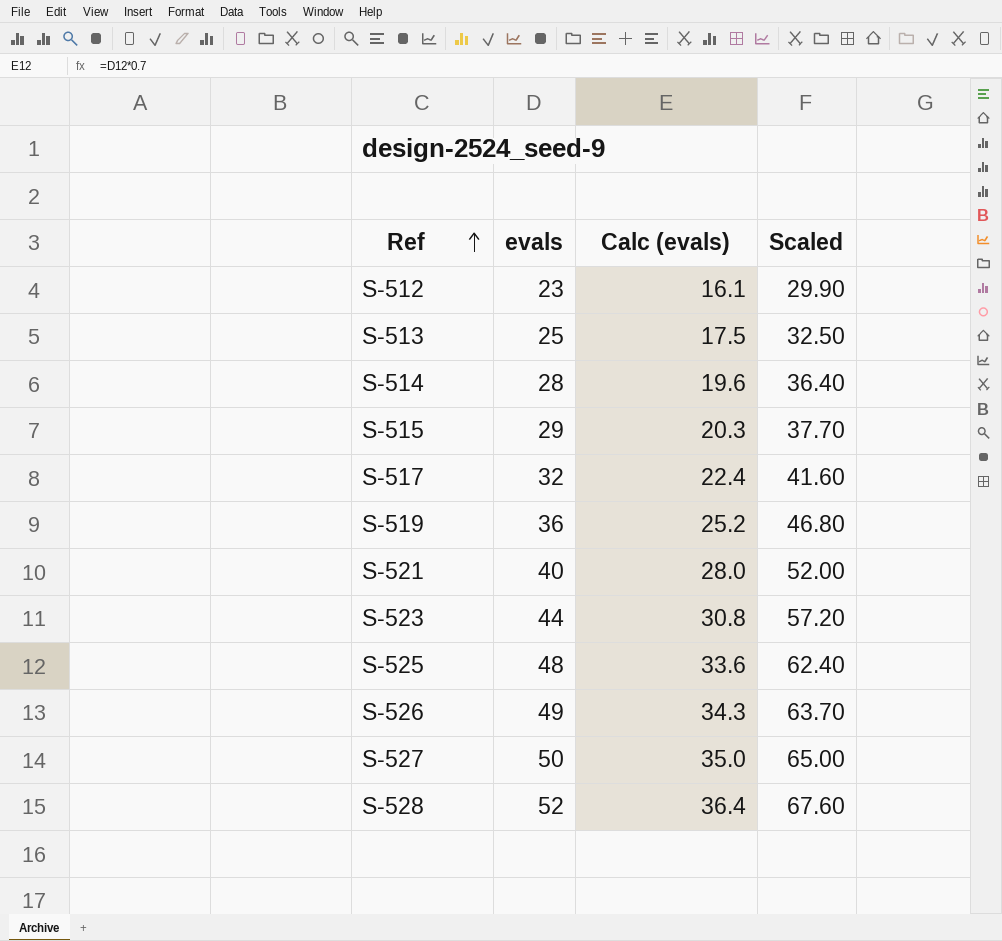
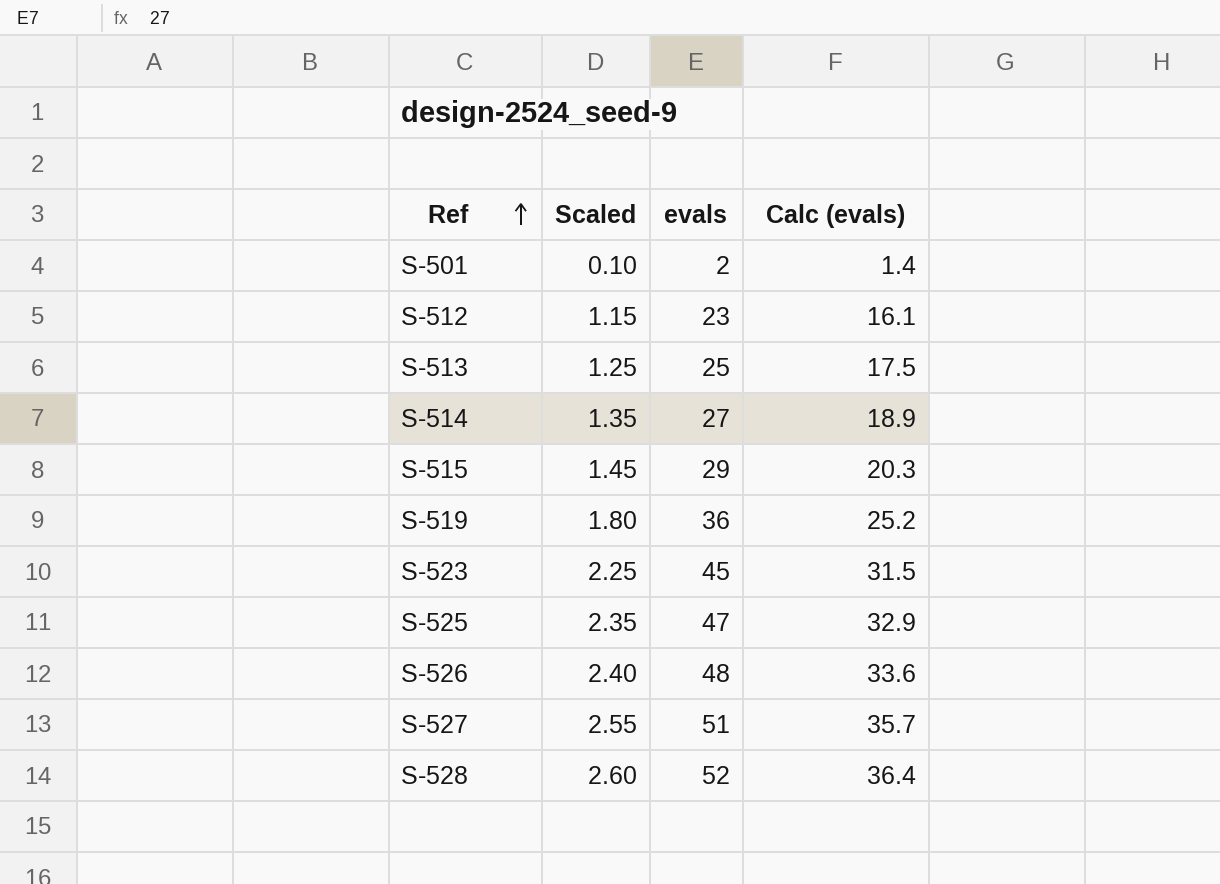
column Scaled | formula: [evals] * 1.3 -> [evals] * 0.05
column Scaled | position: 4 -> 2
row S-517: 32 | 22.4 | 41.60 -> none
row S-521: 40 | 28.0 | 52.00 -> none
row S-501: none -> 0.10 | 2 | 1.4
S-514 | evals: 28 -> 27
S-514 | Calc (evals): 19.6 -> 18.9
S-523 | evals: 44 -> 45
S-523 | Calc (evals): 30.8 -> 31.5
S-525 | evals: 48 -> 47
S-525 | Calc (evals): 33.6 -> 32.9
S-526 | evals: 49 -> 48
S-526 | Calc (evals): 34.3 -> 33.6
S-527 | evals: 50 -> 51
S-527 | Calc (evals): 35.0 -> 35.7

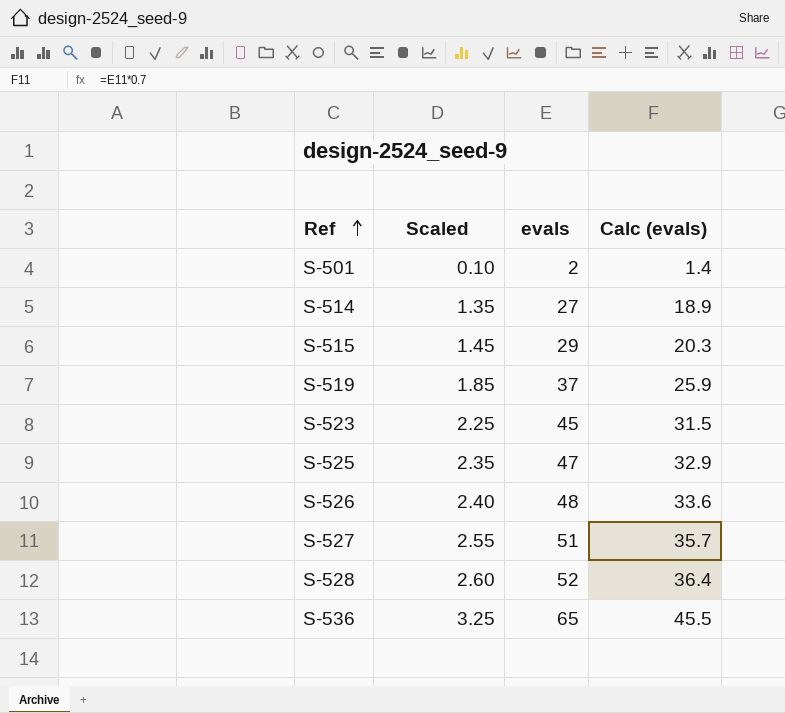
row S-512: 1.15 | 23 | 16.1 -> none
row S-513: 1.25 | 25 | 17.5 -> none
S-519 | Scaled: 1.80 -> 1.85
S-519 | evals: 36 -> 37
S-519 | Calc (evals): 25.2 -> 25.9
row S-536: none -> 3.25 | 65 | 45.5

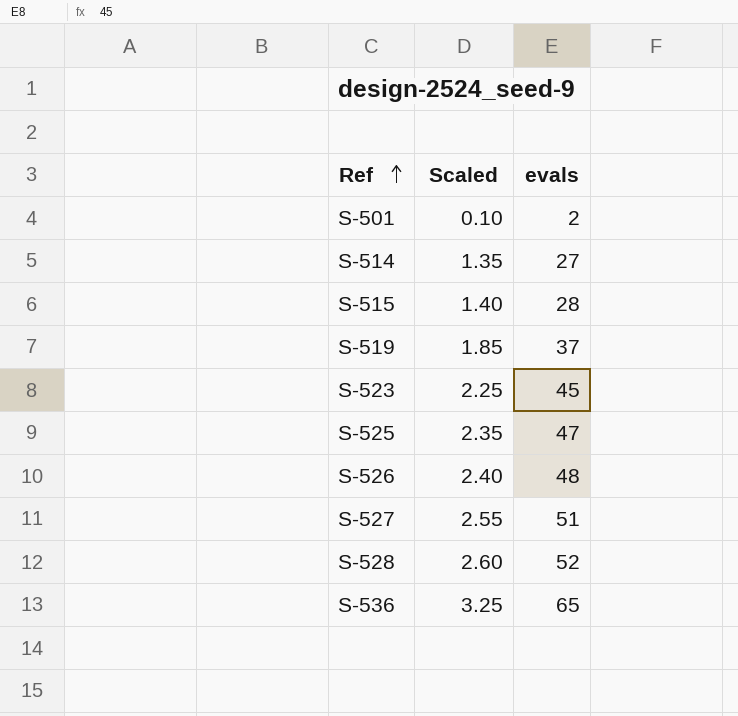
column Calc (evals) | formula: [evals] * 0.7 -> none
S-515 | Scaled: 1.45 -> 1.40
S-515 | evals: 29 -> 28

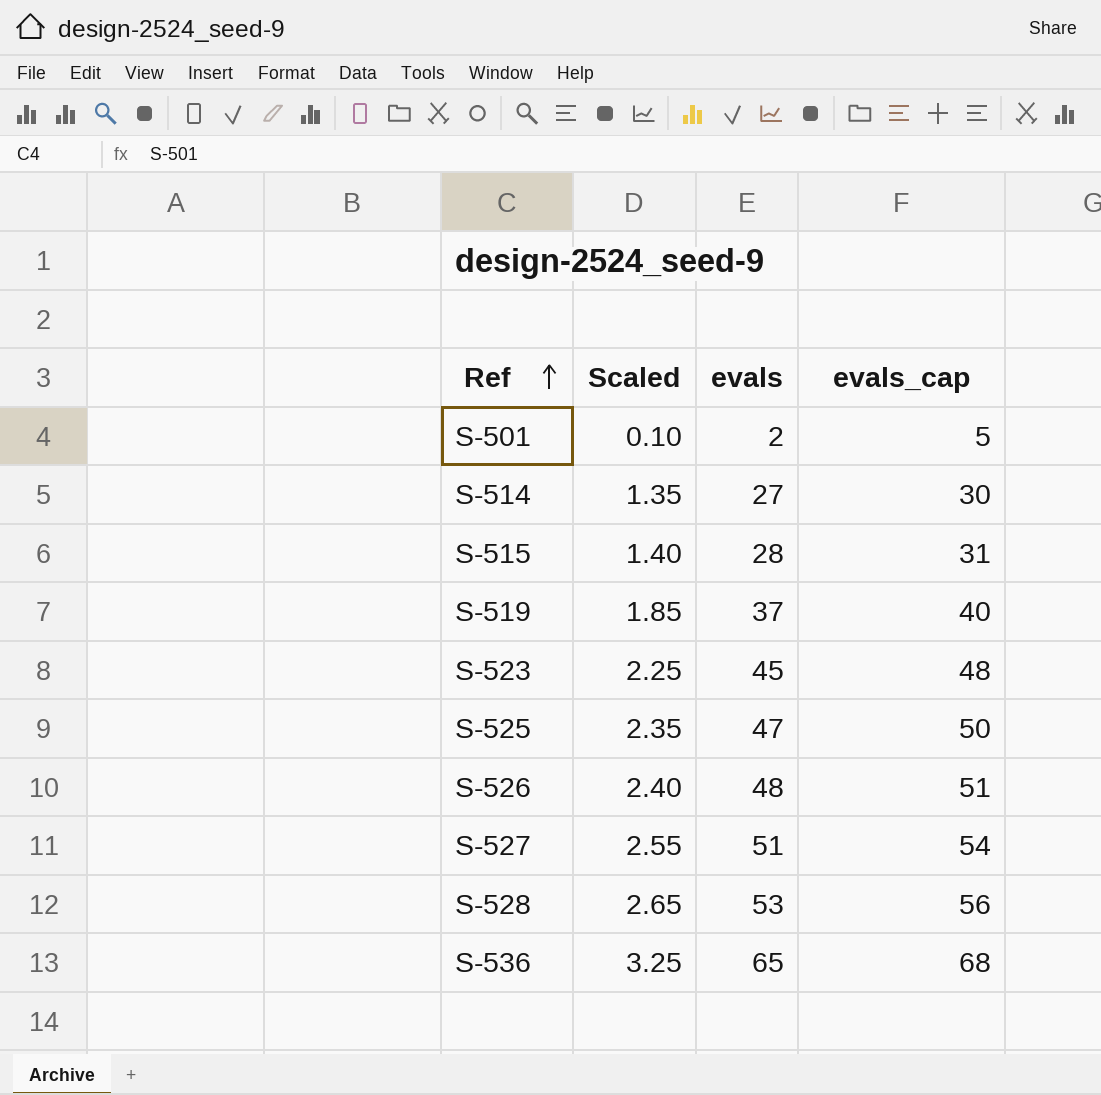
column evals_cap | formula: none -> [evals] + 3
S-528 | Scaled: 2.60 -> 2.65
S-528 | evals: 52 -> 53

